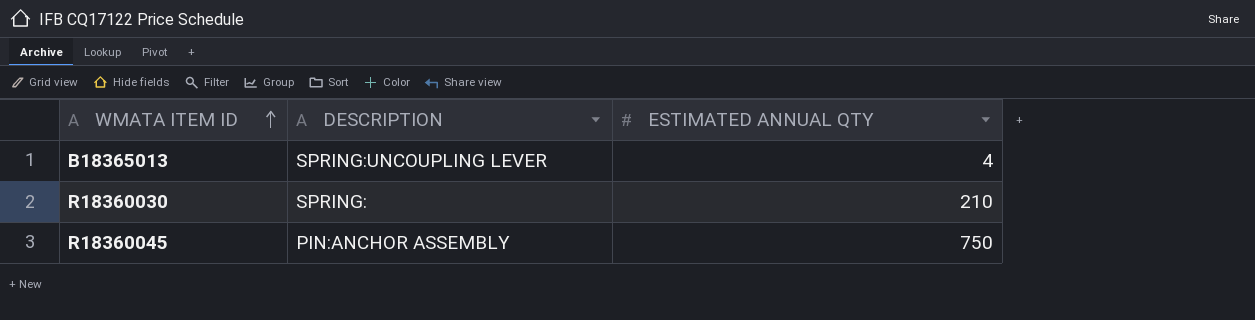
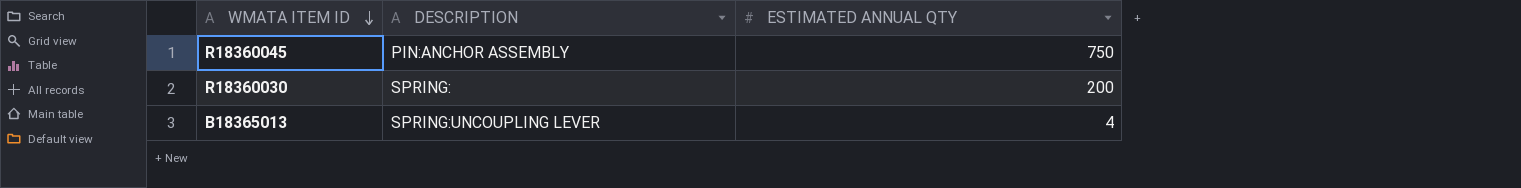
row order: WMATA ITEM ID ascending -> WMATA ITEM ID descending
R18360030 | ESTIMATED ANNUAL QTY: 210 -> 200

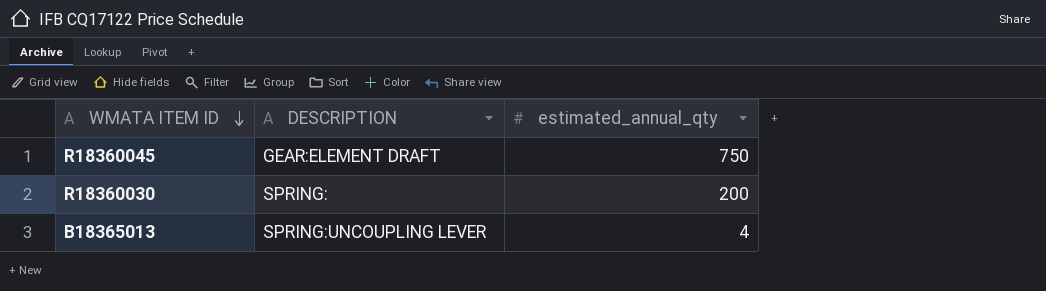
column name: ESTIMATED ANNUAL QTY -> estimated_annual_qty
R18360045 | DESCRIPTION: PIN:ANCHOR ASSEMBLY -> GEAR:ELEMENT DRAFT

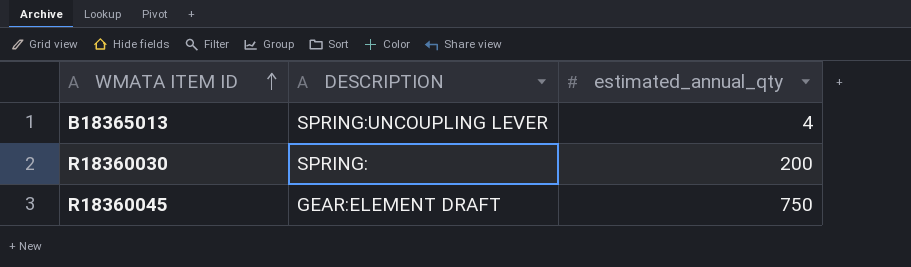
row order: WMATA ITEM ID descending -> WMATA ITEM ID ascending

